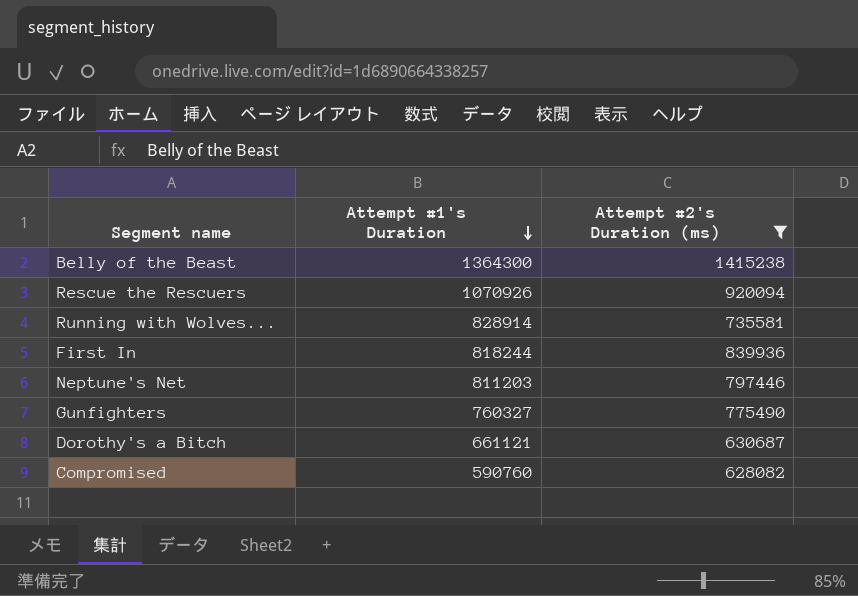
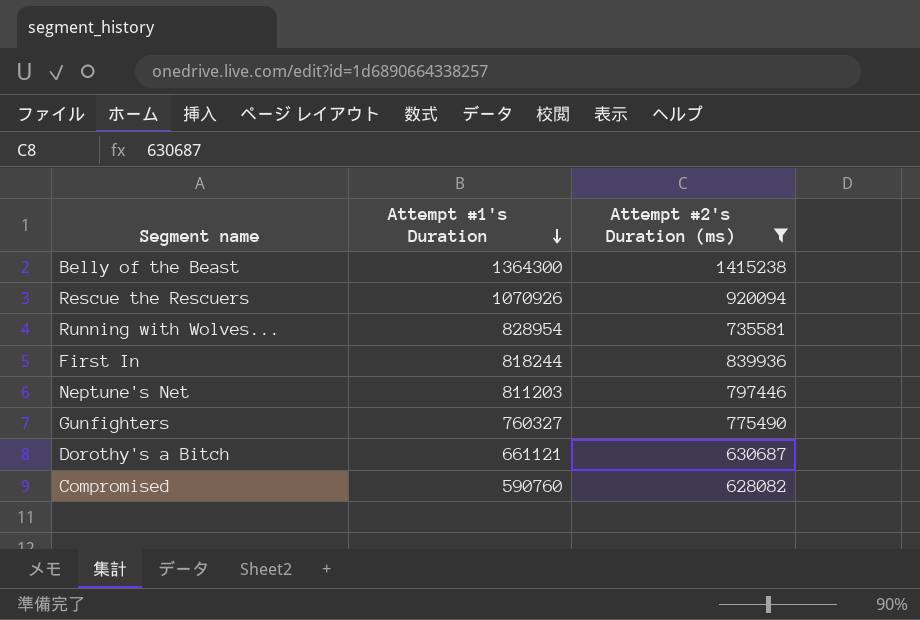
Running with Wolves... | Attempt #1's Duration: 828914 -> 828954

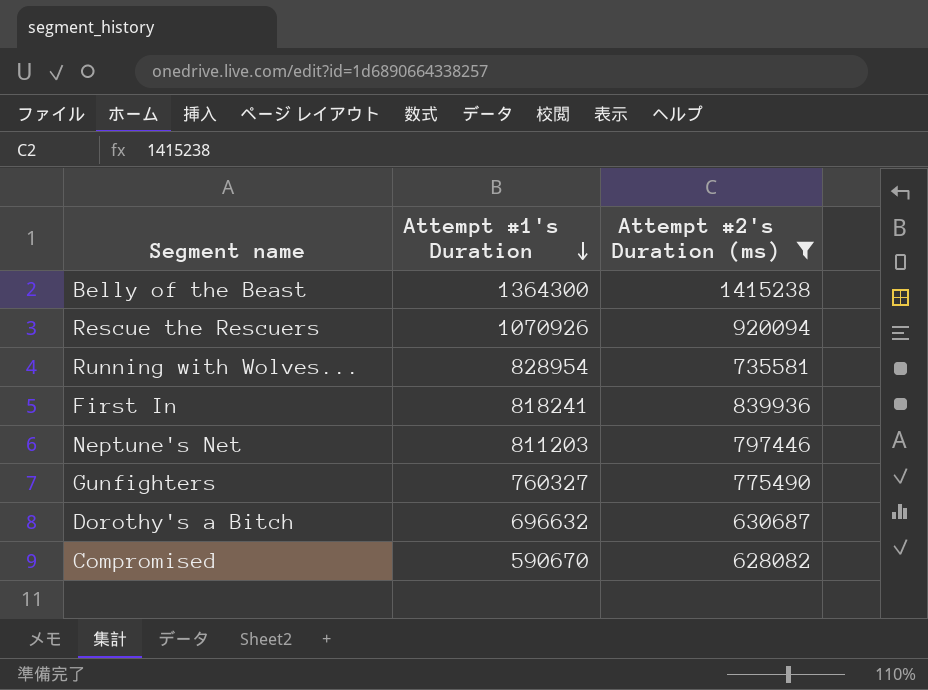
First In | Attempt #1's Duration: 818244 -> 818241
Dorothy's a Bitch | Attempt #1's Duration: 661121 -> 696632
Compromised | Attempt #1's Duration: 590760 -> 590670

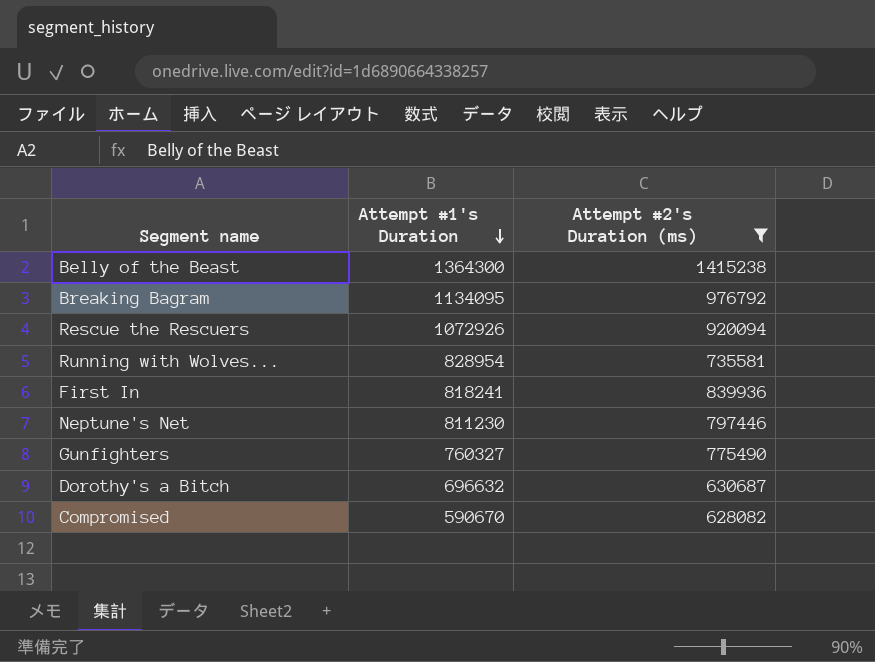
row Breaking Bagram: none -> 1134095 | 976792
Rescue the Rescuers | Attempt #1's Duration: 1070926 -> 1072926
Neptune's Net | Attempt #1's Duration: 811203 -> 811230

